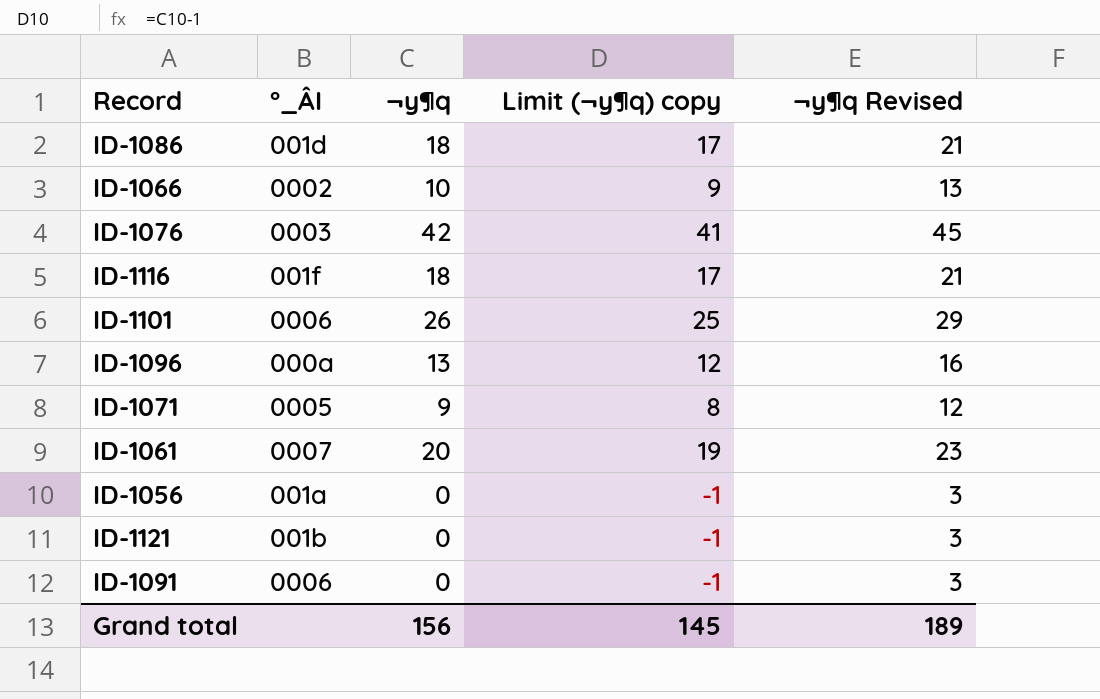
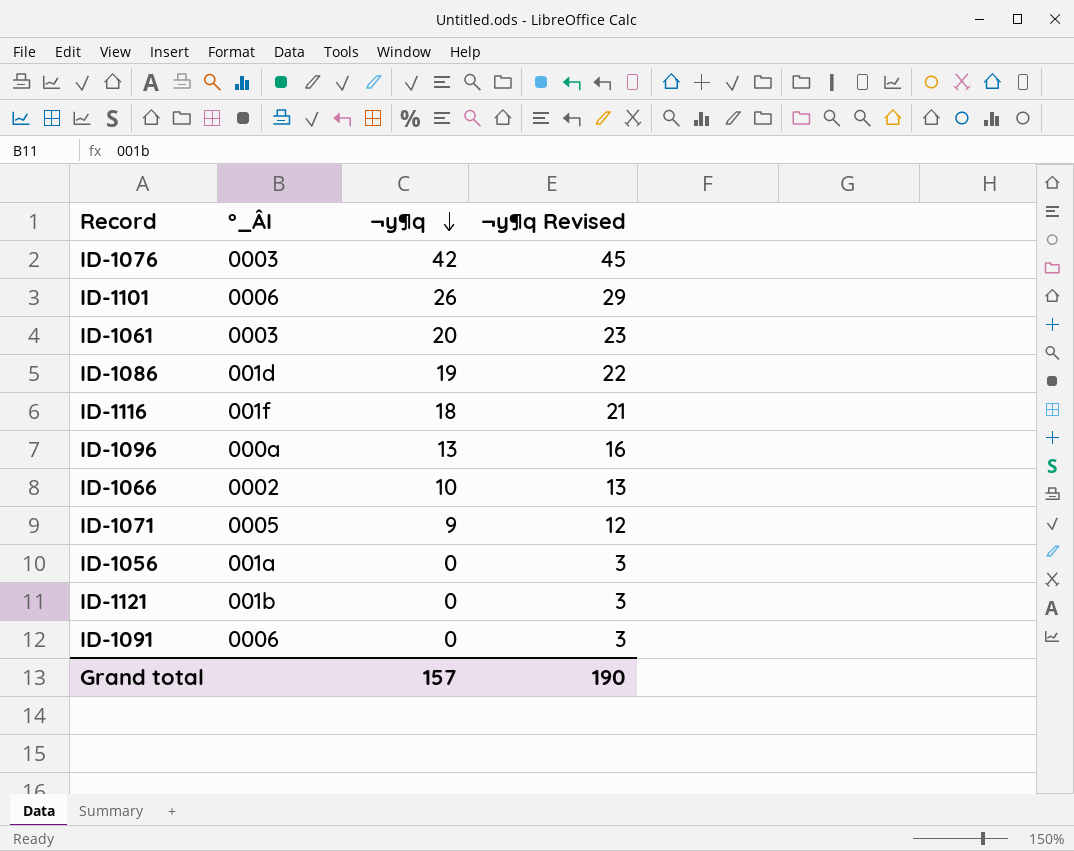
row order: none -> ¬y¶q descending
column Limit (¬y¶q) copy | formula: [¬y¶q] - 1 -> none
ID-1061 | °_ÂI: 0007 -> 0003
ID-1086 | ¬y¶q: 18 -> 19
ID-1086 | ¬y¶q Revised: 21 -> 22
Grand total | ¬y¶q: 156 -> 157
Grand total | ¬y¶q Revised: 189 -> 190

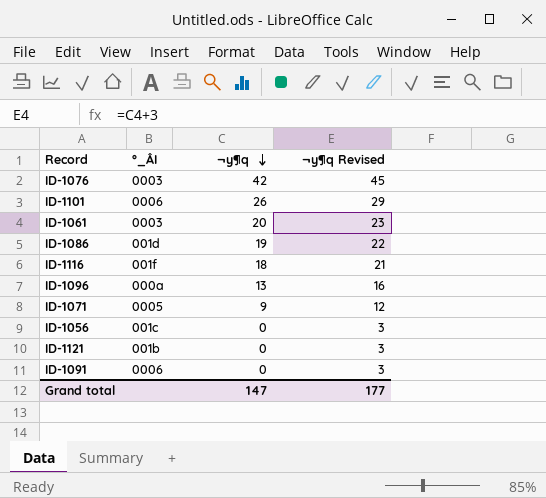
row ID-1066: 0002 | 10 | 13 -> none
ID-1056 | °_ÂI: 001a -> 001c
Grand total | ¬y¶q: 157 -> 147
Grand total | ¬y¶q Revised: 190 -> 177

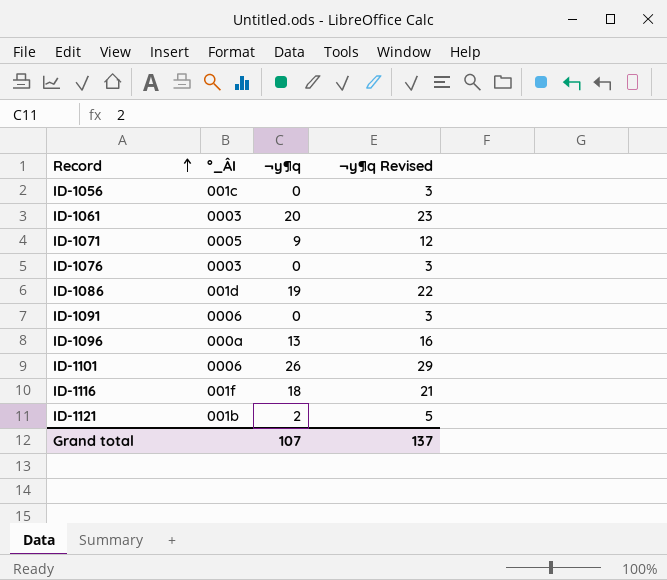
row order: ¬y¶q descending -> Record ascending
ID-1076 | ¬y¶q: 42 -> 0
ID-1076 | ¬y¶q Revised: 45 -> 3
ID-1121 | ¬y¶q: 0 -> 2
ID-1121 | ¬y¶q Revised: 3 -> 5
Grand total | ¬y¶q: 147 -> 107
Grand total | ¬y¶q Revised: 177 -> 137

